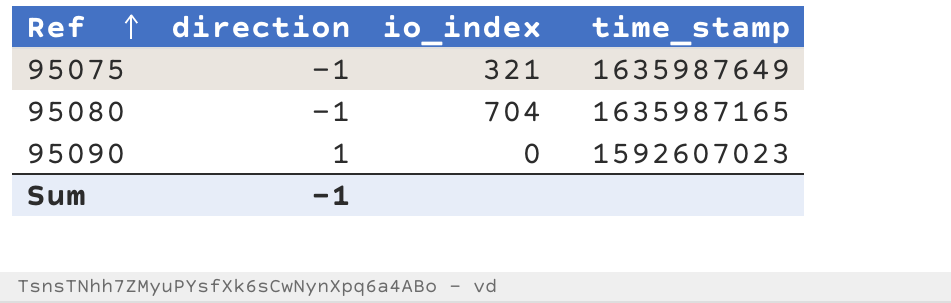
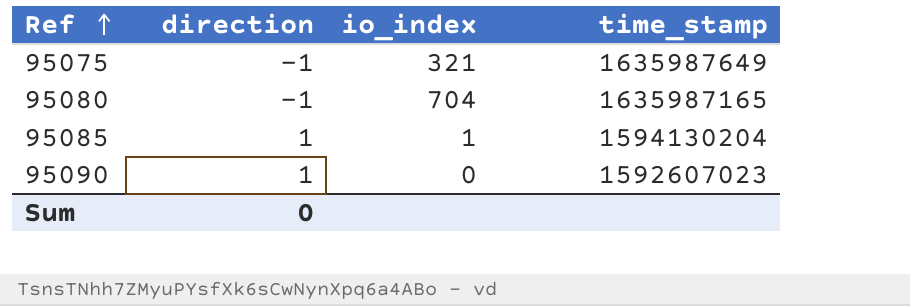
row 95085: none -> 1 | 1 | 1594130204
Sum | direction: -1 -> 0

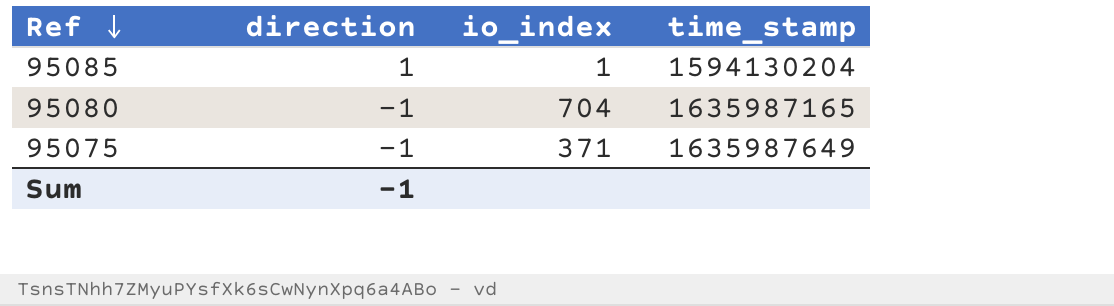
row order: Ref ascending -> Ref descending
row 95090: 1 | 0 | 1592607023 -> none
95075 | io_index: 321 -> 371
Sum | direction: 0 -> -1

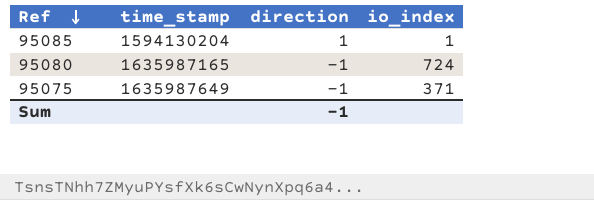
column time_stamp | position: 4 -> 2
95080 | io_index: 704 -> 724

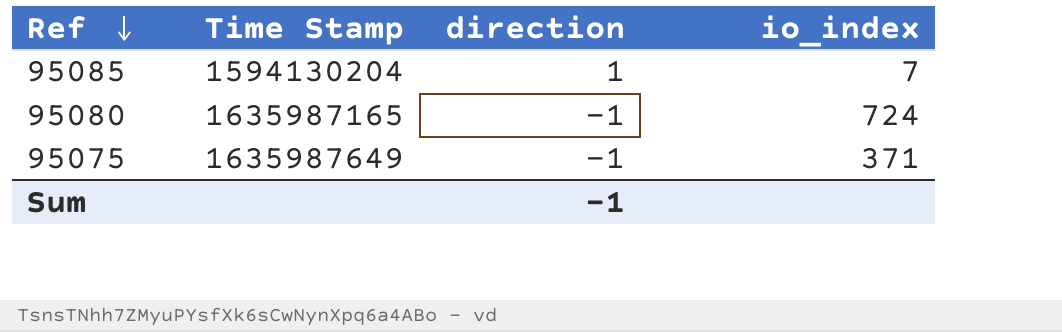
column name: time_stamp -> Time Stamp
95085 | io_index: 1 -> 7

